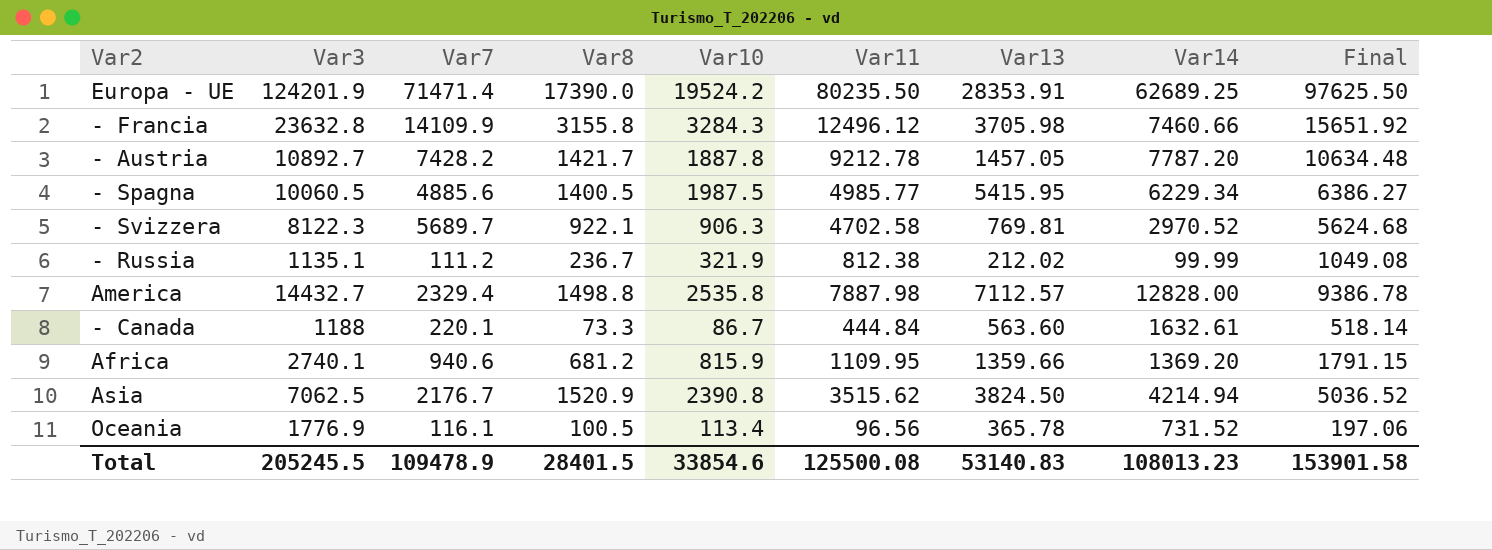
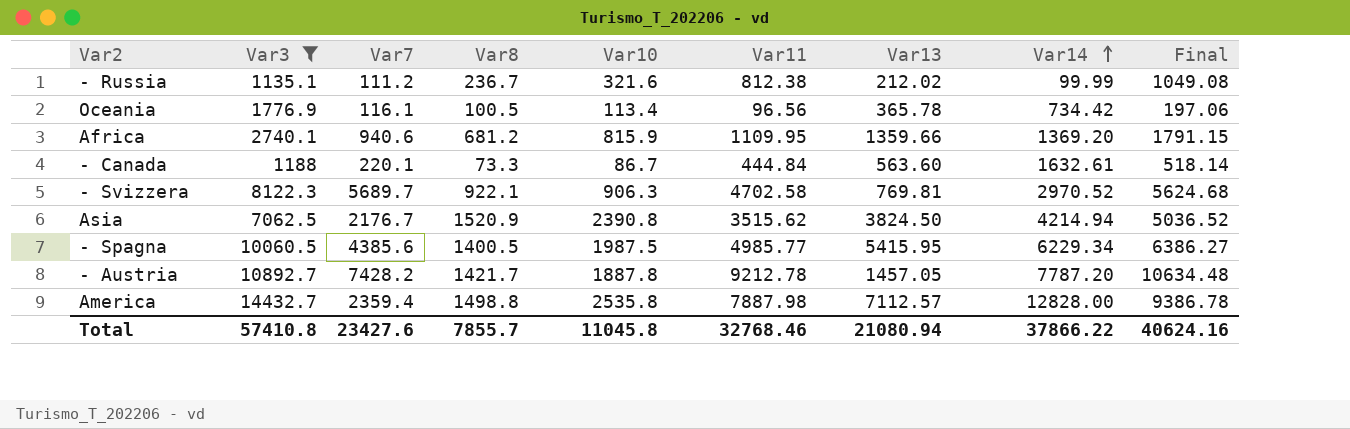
filter: none -> Var3 <= 14432.7
row order: none -> Var14 ascending
- Russia | Var10: 321.9 -> 321.6
Oceania | Var14: 731.52 -> 734.42
- Spagna | Var7: 4885.6 -> 4385.6
America | Var7: 2329.4 -> 2359.4
Total | Var3: 205245.5 -> 57410.8
Total | Var7: 109478.9 -> 23427.6
Total | Var8: 28401.5 -> 7855.7
Total | Var10: 33854.6 -> 11045.8
Total | Var11: 125500.08 -> 32768.46
Total | Var13: 53140.83 -> 21080.94
Total | Var14: 108013.23 -> 37866.22
Total | Final: 153901.58 -> 40624.16

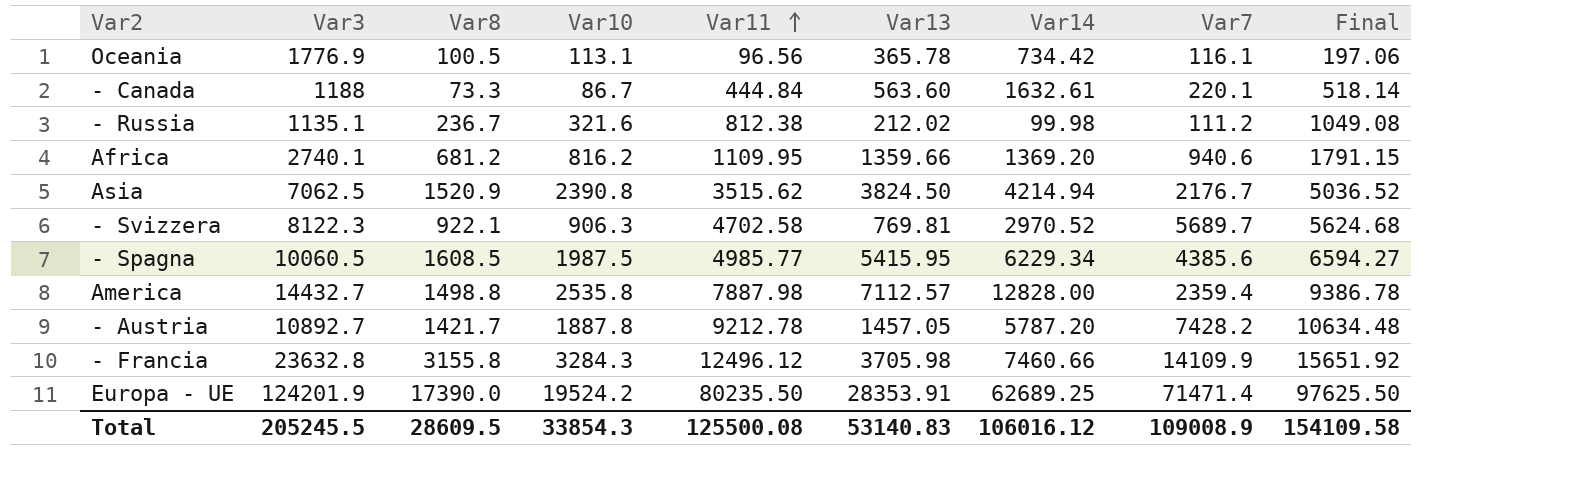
filter: Var3 <= 14432.7 -> none
row order: Var14 ascending -> Var11 ascending
column Var7 | position: 3 -> 8
Oceania | Var10: 113.4 -> 113.1
- Russia | Var14: 99.99 -> 99.98
Africa | Var10: 815.9 -> 816.2
- Spagna | Var8: 1400.5 -> 1608.5
- Spagna | Final: 6386.27 -> 6594.27
- Austria | Var14: 7787.20 -> 5787.20
Total | Var3: 57410.8 -> 205245.5
Total | Var8: 7855.7 -> 28609.5
Total | Var10: 11045.8 -> 33854.3
Total | Var11: 32768.46 -> 125500.08
Total | Var13: 21080.94 -> 53140.83
Total | Var14: 37866.22 -> 106016.12
Total | Var7: 23427.6 -> 109008.9
Total | Final: 40624.16 -> 154109.58

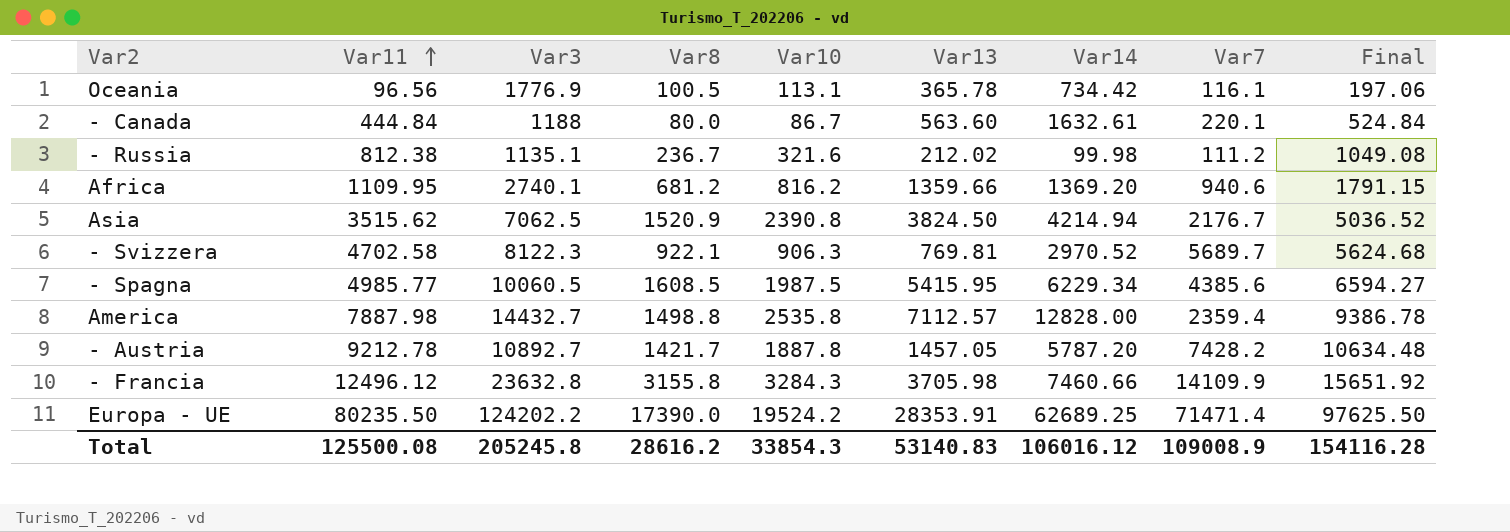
column Var11 | position: 5 -> 2
- Canada | Var8: 73.3 -> 80.0
- Canada | Final: 518.14 -> 524.84
Europa - UE | Var3: 124201.9 -> 124202.2
Total | Var3: 205245.5 -> 205245.8
Total | Var8: 28609.5 -> 28616.2
Total | Final: 154109.58 -> 154116.28

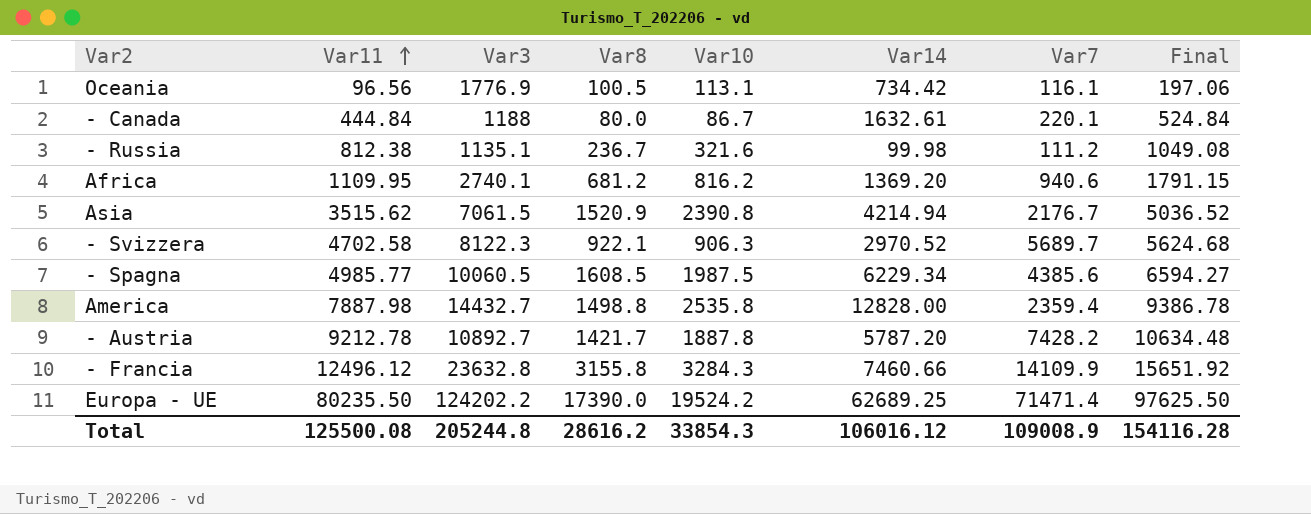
column Var13 | position: 6 -> none
Asia | Var3: 7062.5 -> 7061.5
Total | Var3: 205245.8 -> 205244.8

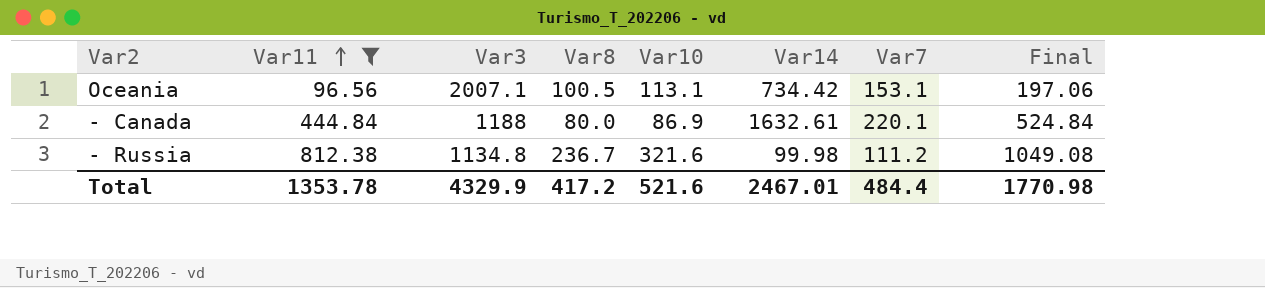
filter: none -> Var11 <= 812.38
Oceania | Var3: 1776.9 -> 2007.1
Oceania | Var7: 116.1 -> 153.1
- Canada | Var10: 86.7 -> 86.9
- Russia | Var3: 1135.1 -> 1134.8
Total | Var11: 125500.08 -> 1353.78
Total | Var3: 205244.8 -> 4329.9
Total | Var8: 28616.2 -> 417.2
Total | Var10: 33854.3 -> 521.6
Total | Var14: 106016.12 -> 2467.01
Total | Var7: 109008.9 -> 484.4
Total | Final: 154116.28 -> 1770.98

